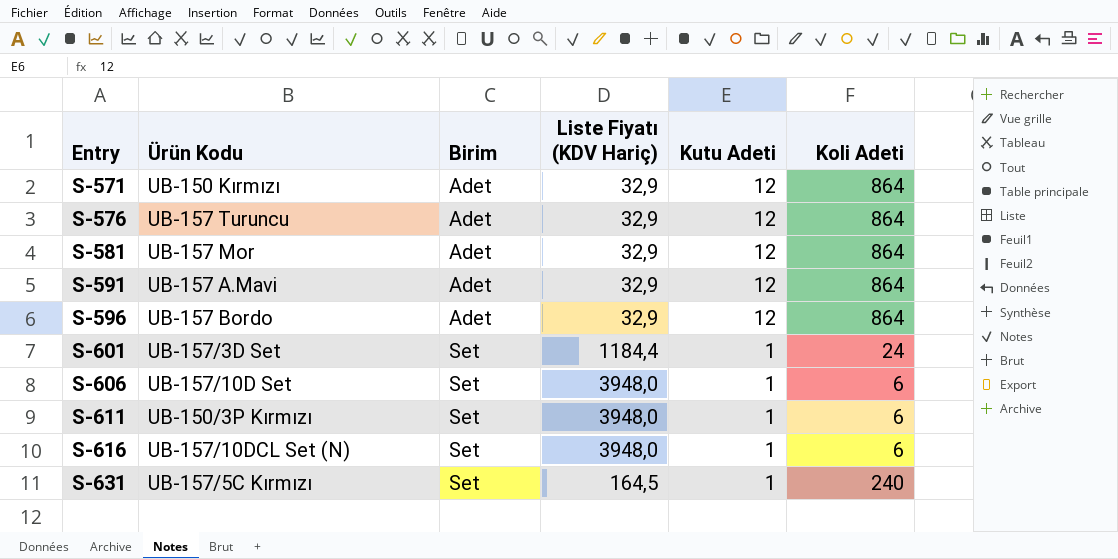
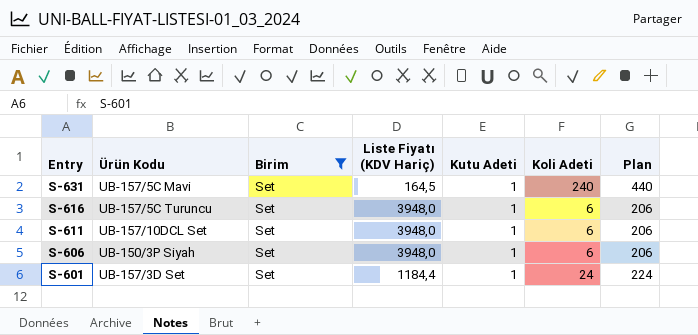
filter: none -> Birim = Set
row order: Entry ascending -> Entry descending
column Plan | formula: none -> [Koli Adeti] + 200
S-631 | Ürün Kodu: UB-157/5C Kırmızı -> UB-157/5C Mavi
S-616 | Ürün Kodu: UB-157/10DCL Set (N) -> UB-157/5C Turuncu
S-611 | Ürün Kodu: UB-150/3P Kırmızı -> UB-157/10DCL Set
S-606 | Ürün Kodu: UB-157/10D Set -> UB-150/3P Siyah

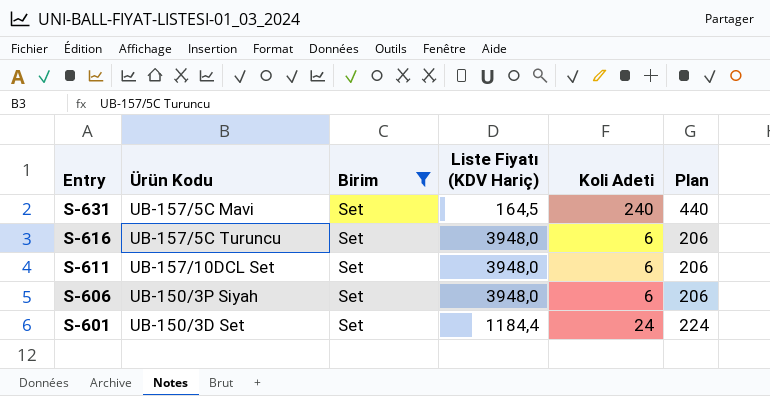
column Kutu Adeti | position: 5 -> none
S-601 | Ürün Kodu: UB-157/3D Set -> UB-150/3D Set

